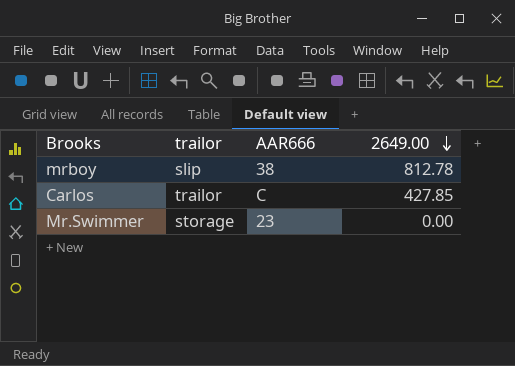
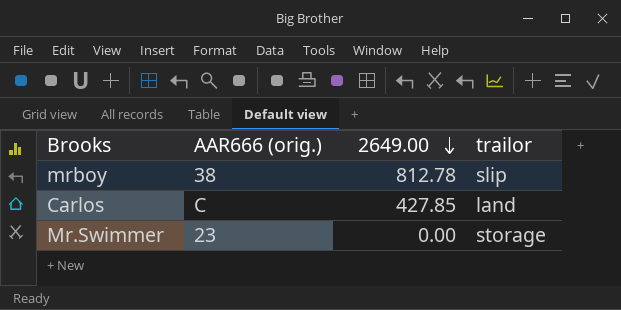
column name: AAR666 -> AAR666 (orig.)
column trailor | position: 2 -> 4
Carlos | trailor: trailor -> land

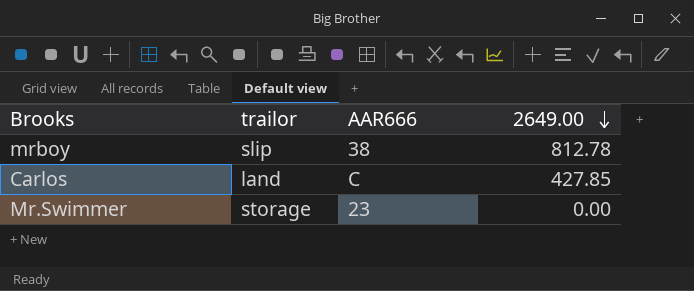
column trailor | position: 4 -> 2
column name: AAR666 (orig.) -> AAR666

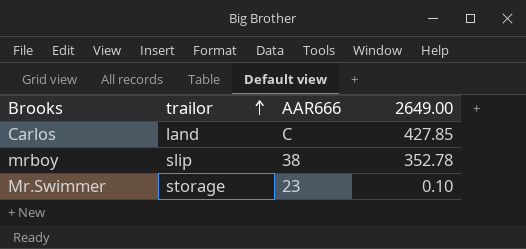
row order: 2649.00 descending -> trailor ascending
mrboy | 2649.00: 812.78 -> 352.78
Mr.Swimmer | 2649.00: 0.00 -> 0.10

